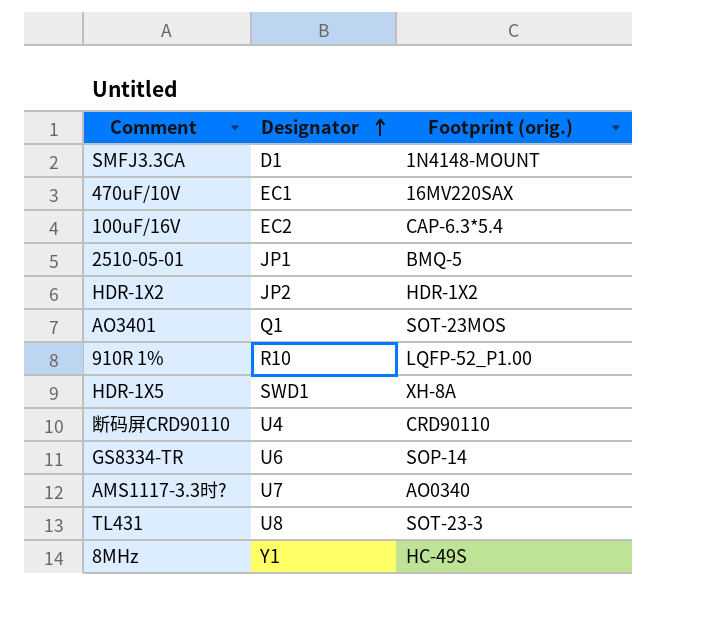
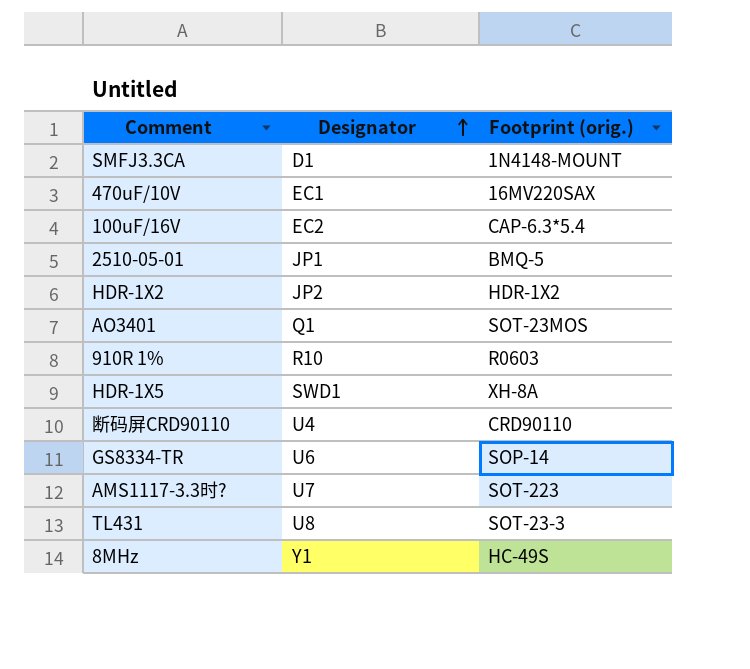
910R 1% | Footprint (orig.): LQFP-52_P1.00 -> R0603
AMS1117-3.3时? | Footprint (orig.): AO0340 -> SOT-223

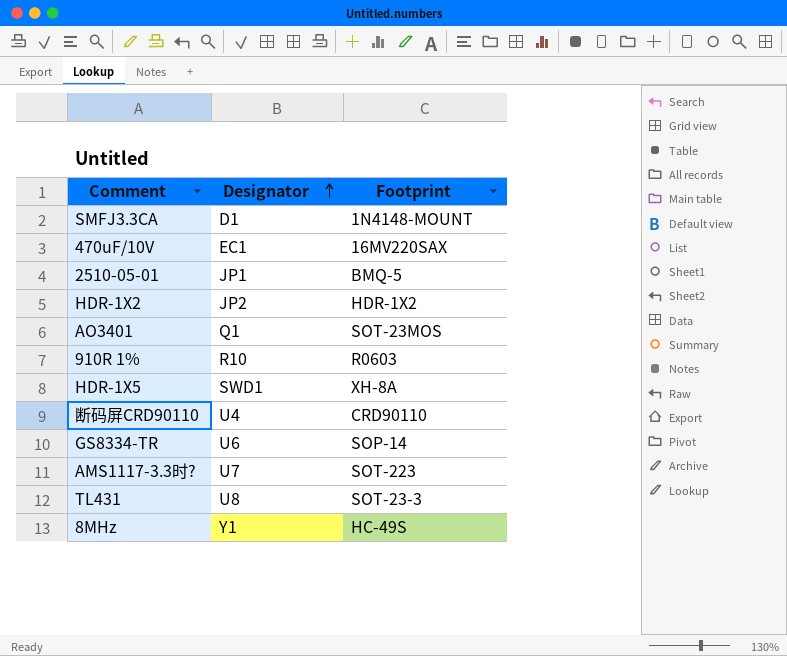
column name: Footprint (orig.) -> Footprint
row 100uF/16V: EC2 | CAP-6.3*5.4 -> none

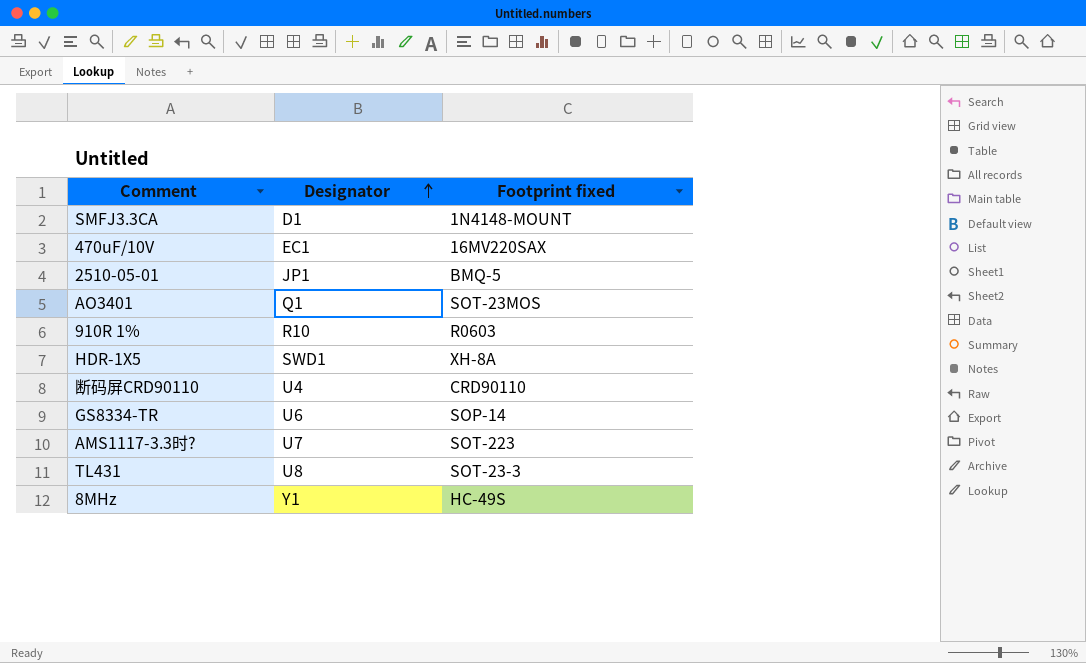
column name: Footprint -> Footprint fixed
row HDR-1X2: JP2 | HDR-1X2 -> none

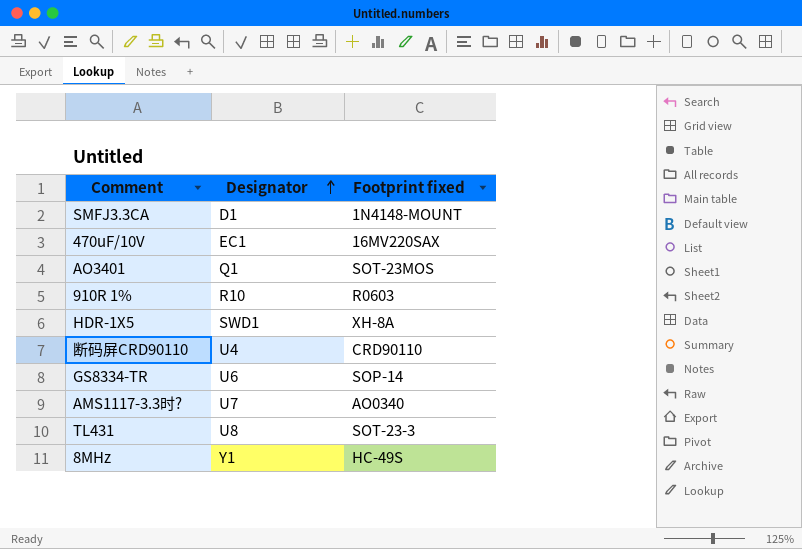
row 2510-05-01: JP1 | BMQ-5 -> none
AMS1117-3.3时? | Footprint fixed: SOT-223 -> AO0340

